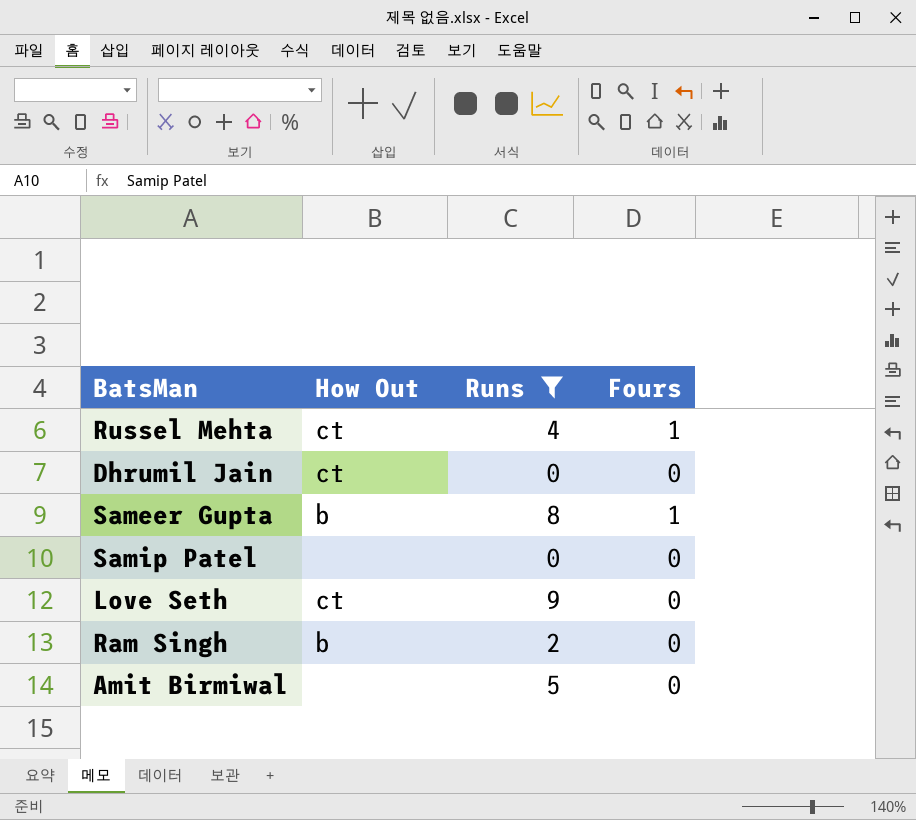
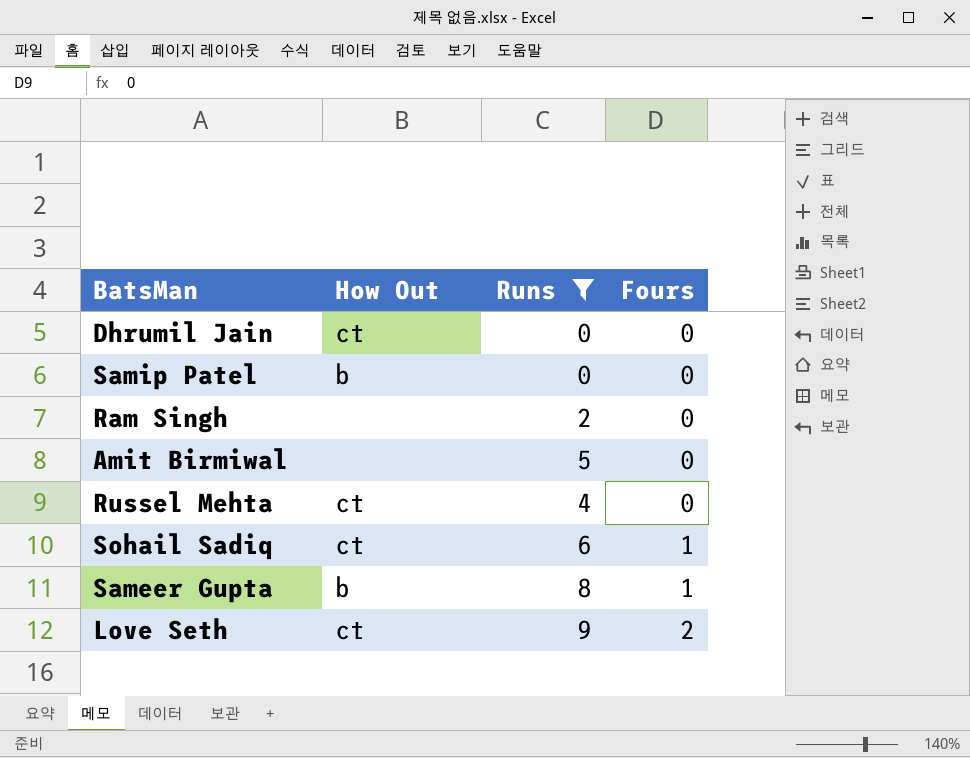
row order: none -> Fours ascending
Samip Patel | How Out: none -> b
Ram Singh | How Out: b -> none
Russel Mehta | Fours: 1 -> 0
row Sohail Sadiq: none -> ct | 6 | 1
Love Seth | Fours: 0 -> 2

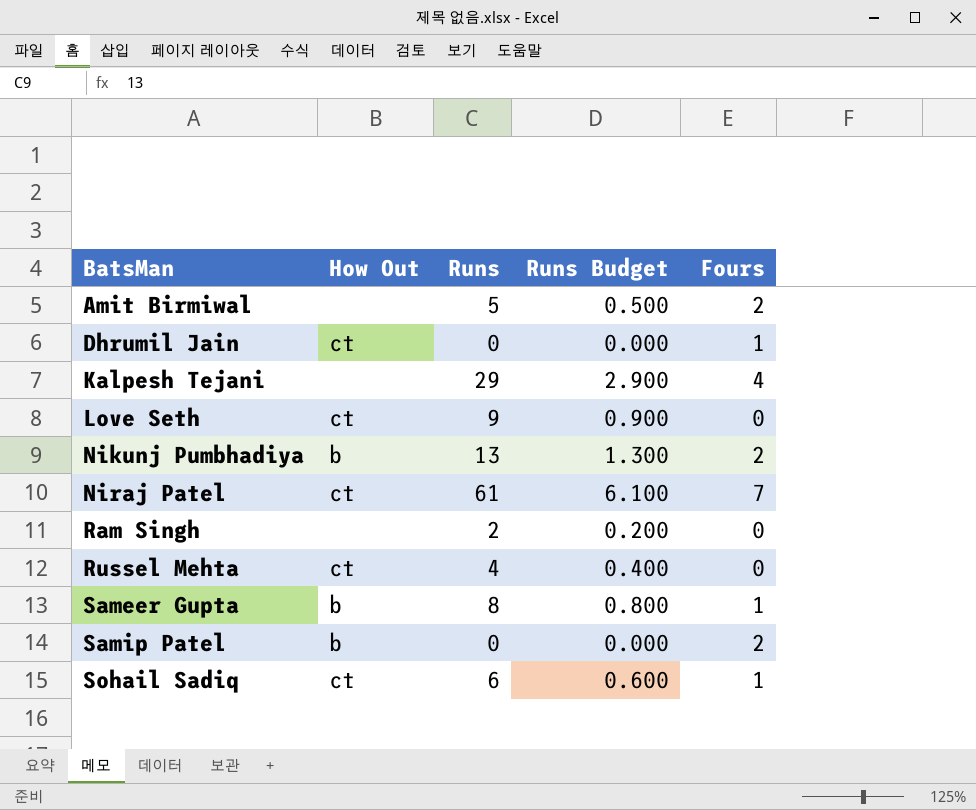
filter: Runs <= 9 -> none
row order: Fours ascending -> BatsMan ascending
column Runs Budget | formula: none -> [Runs] * 0.1
Amit Birmiwal | Fours: 0 -> 2
Dhrumil Jain | Fours: 0 -> 1
Love Seth | Fours: 2 -> 0
Samip Patel | Fours: 0 -> 2

